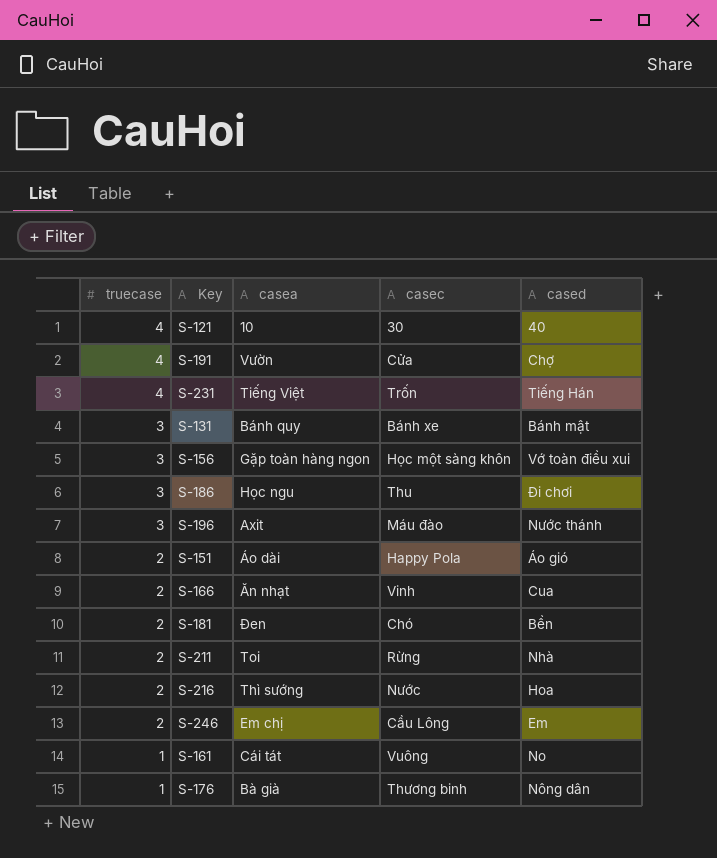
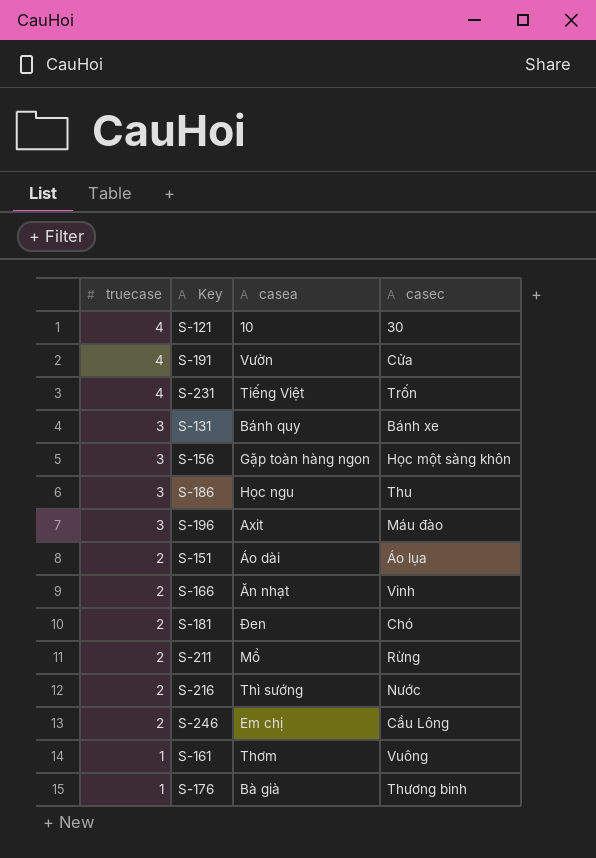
column cased | position: 5 -> none
S-151 | casec: Happy Pola -> Áo lụa
S-211 | casea: Toi -> Mồ
S-161 | casea: Cái tát -> Thơm

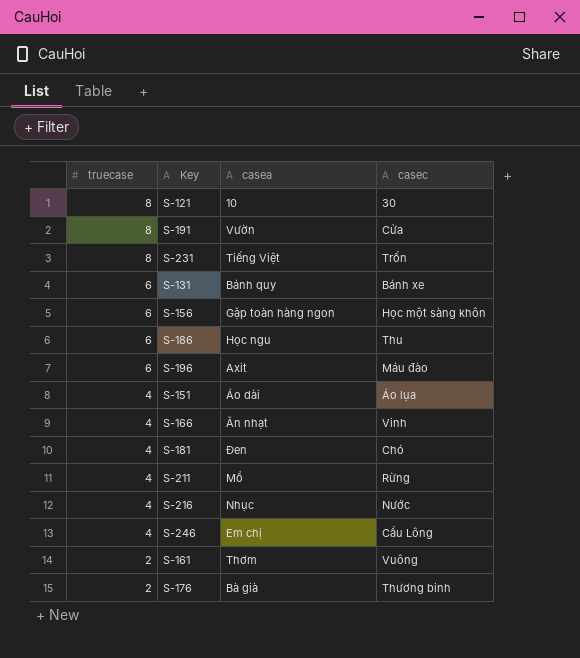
S-121 | truecase: 4 -> 8
S-191 | truecase: 4 -> 8
S-231 | truecase: 4 -> 8
S-131 | truecase: 3 -> 6
S-156 | truecase: 3 -> 6
S-186 | truecase: 3 -> 6
S-196 | truecase: 3 -> 6
S-151 | truecase: 2 -> 4
S-166 | truecase: 2 -> 4
S-181 | truecase: 2 -> 4
S-211 | truecase: 2 -> 4
S-216 | truecase: 2 -> 4
S-216 | casea: Thì sướng -> Nhục
S-246 | truecase: 2 -> 4
S-161 | truecase: 1 -> 2
S-176 | truecase: 1 -> 2

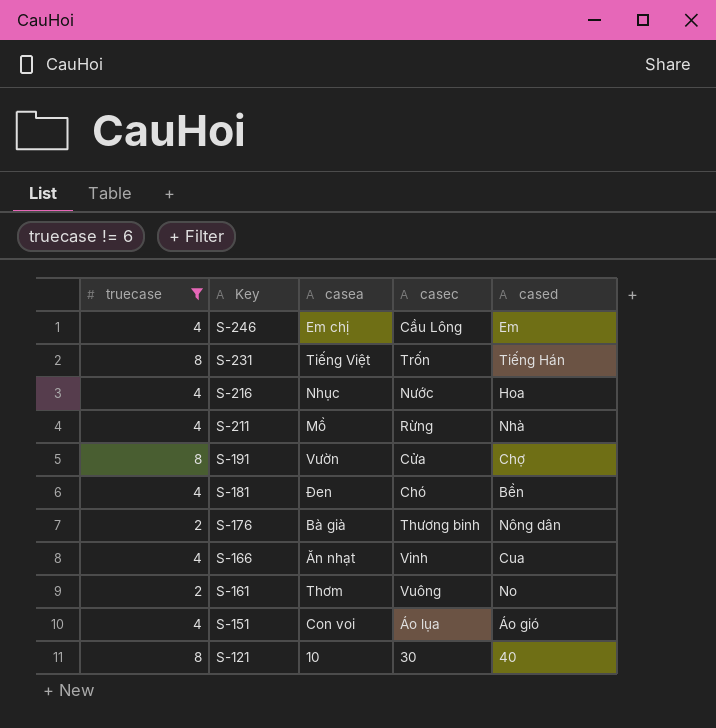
filter: none -> truecase != 6
row order: truecase descending -> Key descending
column cased | position: none -> 5
S-151 | casea: Áo dài -> Con voi

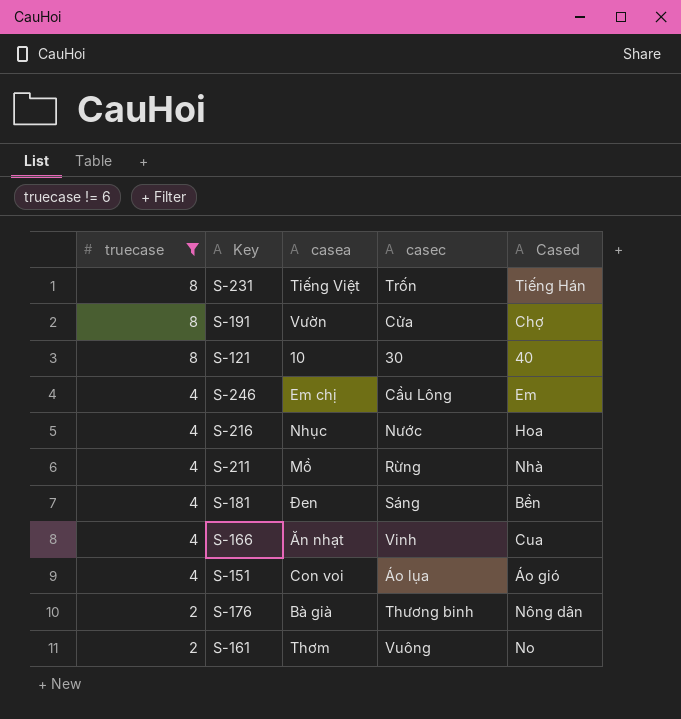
row order: Key descending -> truecase descending
column name: cased -> Cased
S-181 | casec: Chó -> Sáng

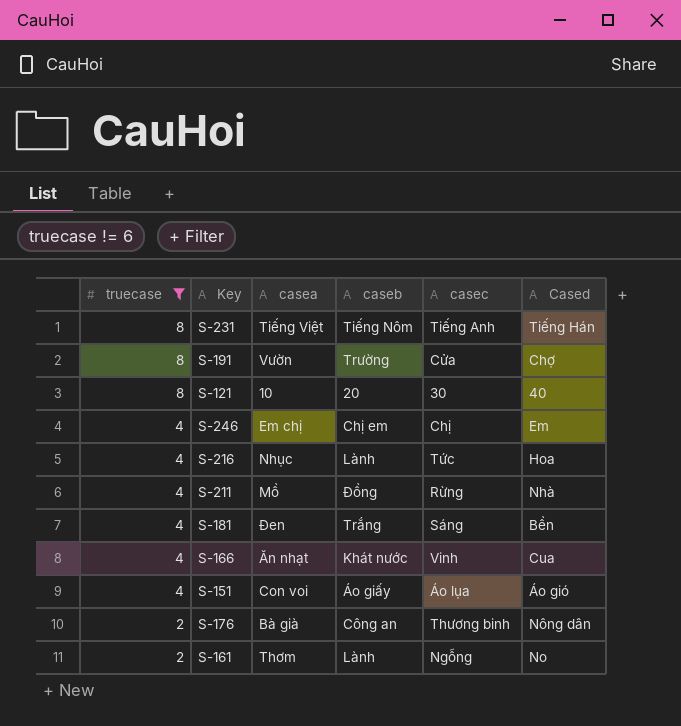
column caseb | position: none -> 4
S-231 | casec: Trốn -> Tiếng Anh
S-246 | casec: Cầu Lông -> Chị
S-216 | casec: Nước -> Tức
S-161 | casec: Vuông -> Ngỗng

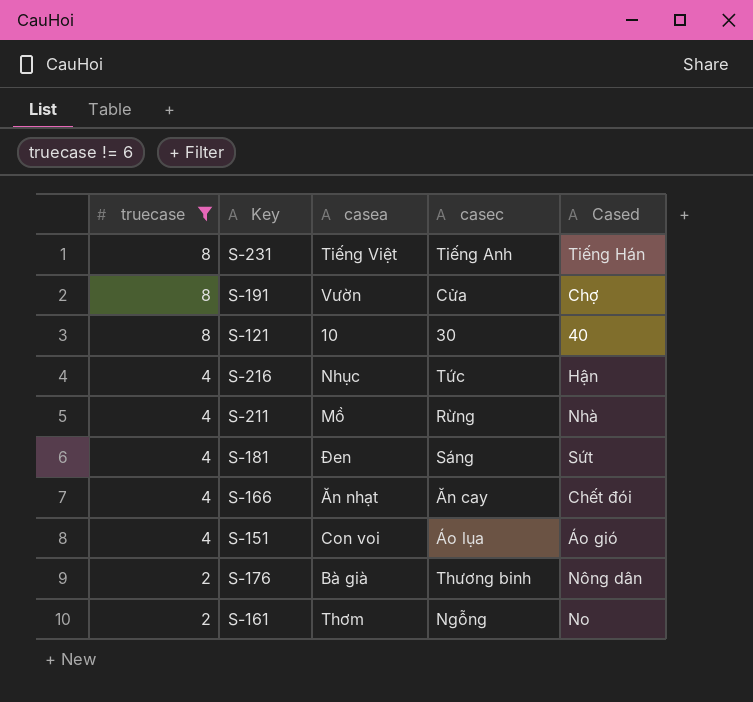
column caseb | position: 4 -> none
row S-246: 4 | Em chị | Chị em | Chị | Em -> none
S-216 | Cased: Hoa -> Hận
S-181 | Cased: Bền -> Sứt
S-166 | casec: Vinh -> Ăn cay
S-166 | Cased: Cua -> Chết đói

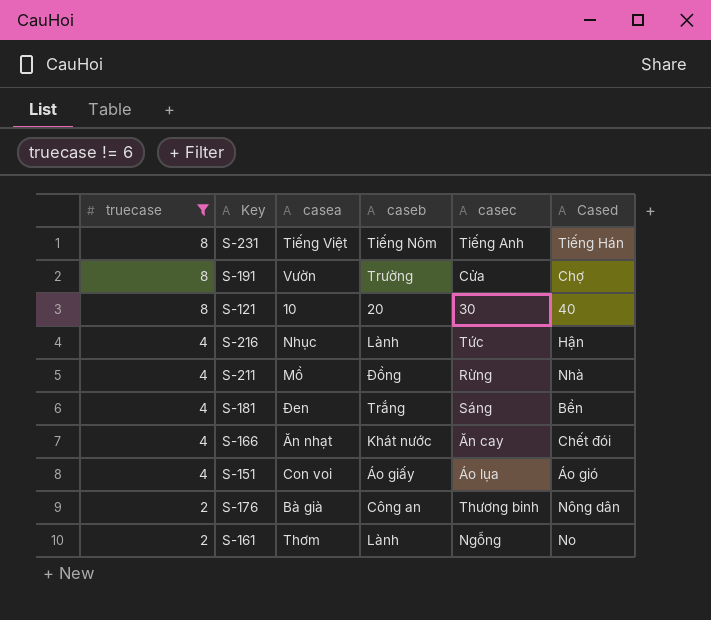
column caseb | position: none -> 4
S-181 | Cased: Sứt -> Bền

